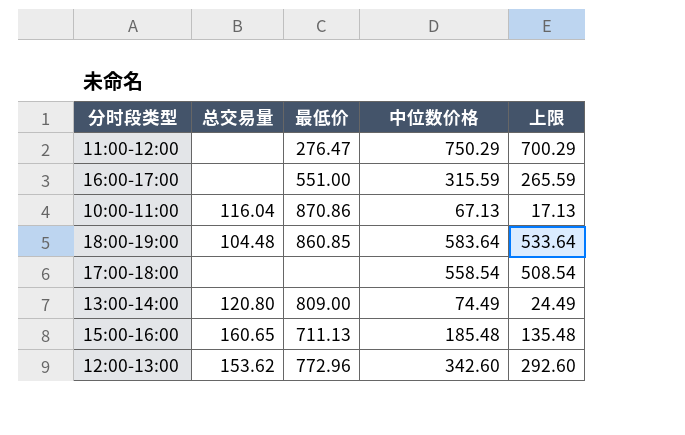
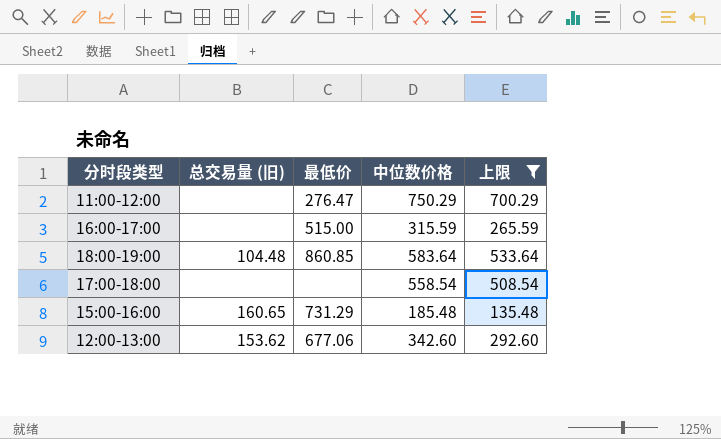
filter: none -> 上限 >= 135.48
column name: 总交易量 -> 总交易量 (旧)
16:00-17:00 | 最低价: 551.00 -> 515.00
15:00-16:00 | 最低价: 711.13 -> 731.29
12:00-13:00 | 最低价: 772.96 -> 677.06

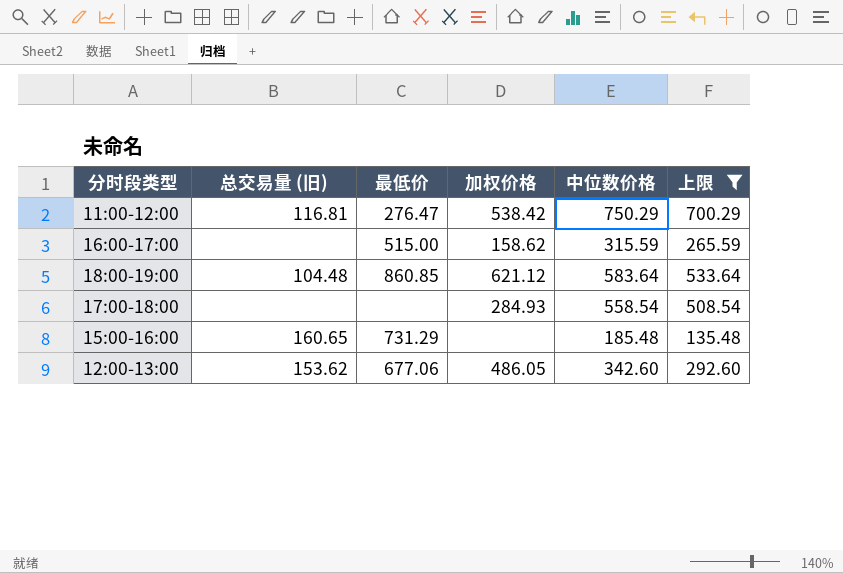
column 加权价格 | position: none -> 4
11:00-12:00 | 总交易量 (旧): none -> 116.81

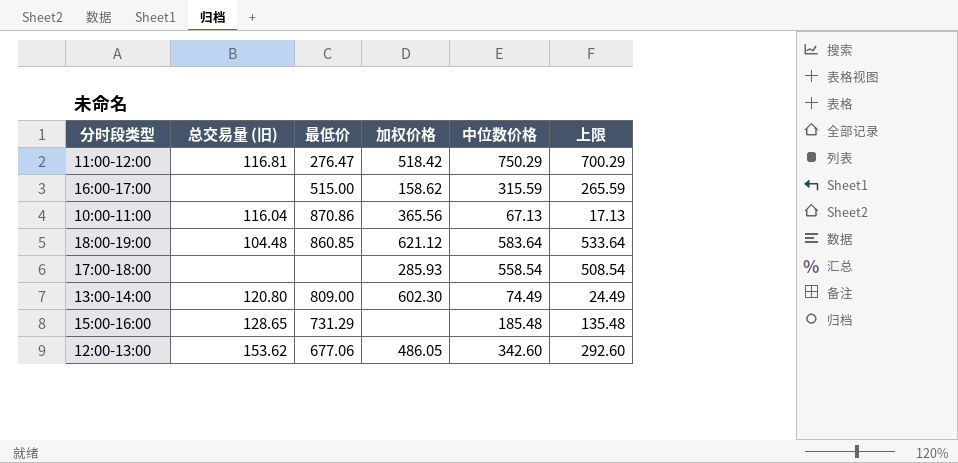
filter: 上限 >= 135.48 -> none
11:00-12:00 | 加权价格: 538.42 -> 518.42
17:00-18:00 | 加权价格: 284.93 -> 285.93
15:00-16:00 | 总交易量 (旧): 160.65 -> 128.65

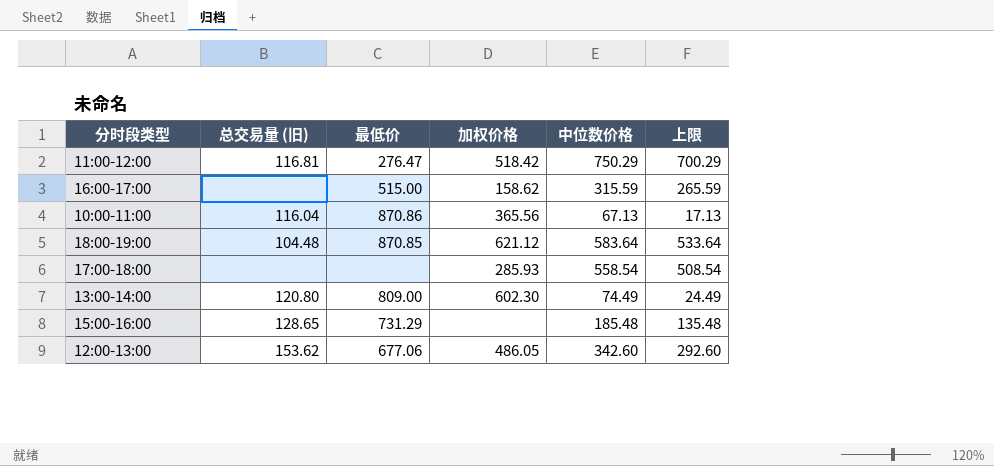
18:00-19:00 | 最低价: 860.85 -> 870.85

